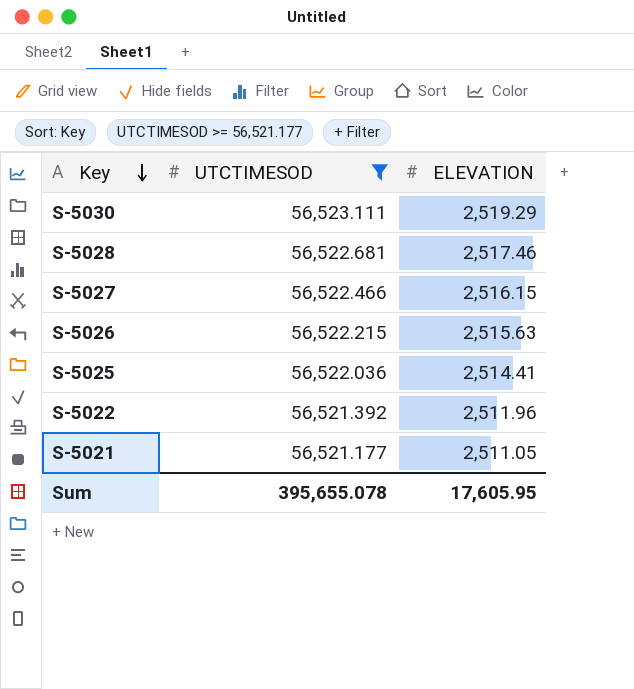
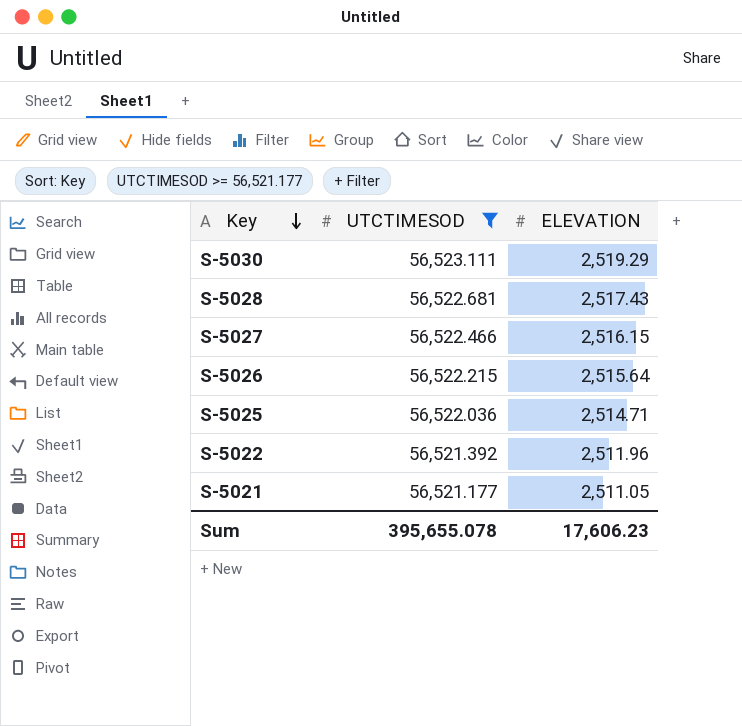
S-5028 | ELEVATION: 2,517.46 -> 2,517.43
S-5026 | ELEVATION: 2,515.63 -> 2,515.64
S-5025 | ELEVATION: 2,514.41 -> 2,514.71
Sum | ELEVATION: 17,605.95 -> 17,606.23

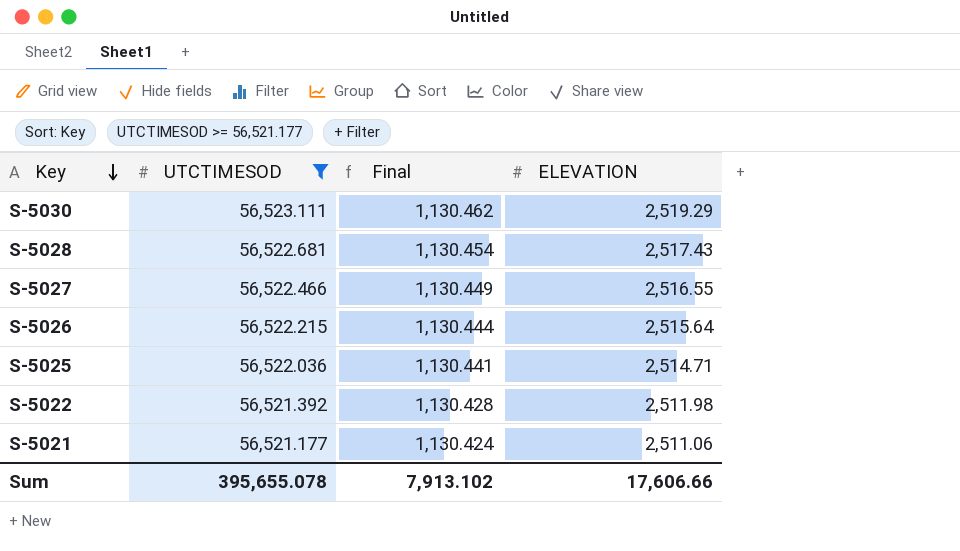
column Final | formula: none -> [UTCTIMESOD] * 0.02
S-5027 | ELEVATION: 2,516.15 -> 2,516.55
S-5022 | ELEVATION: 2,511.96 -> 2,511.98
S-5021 | ELEVATION: 2,511.05 -> 2,511.06
Sum | ELEVATION: 17,606.23 -> 17,606.66

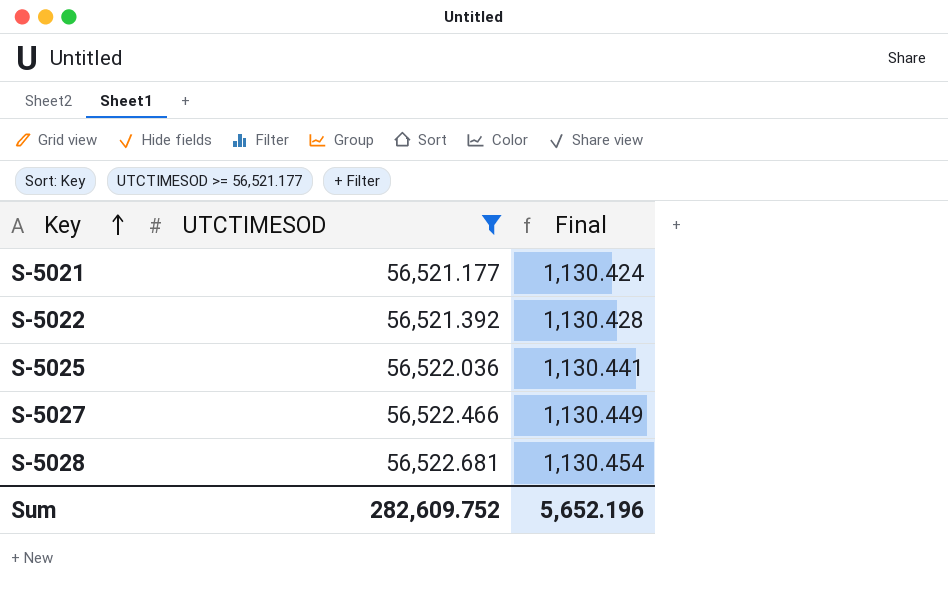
row order: Key descending -> Key ascending
column ELEVATION | position: 4 -> none
row S-5030: 56,523.111 | 1,130.462 | 2,519.29 -> none
row S-5026: 56,522.215 | 1,130.444 | 2,515.64 -> none
Sum | UTCTIMESOD: 395,655.078 -> 282,609.752
Sum | Final: 7,913.102 -> 5,652.196

